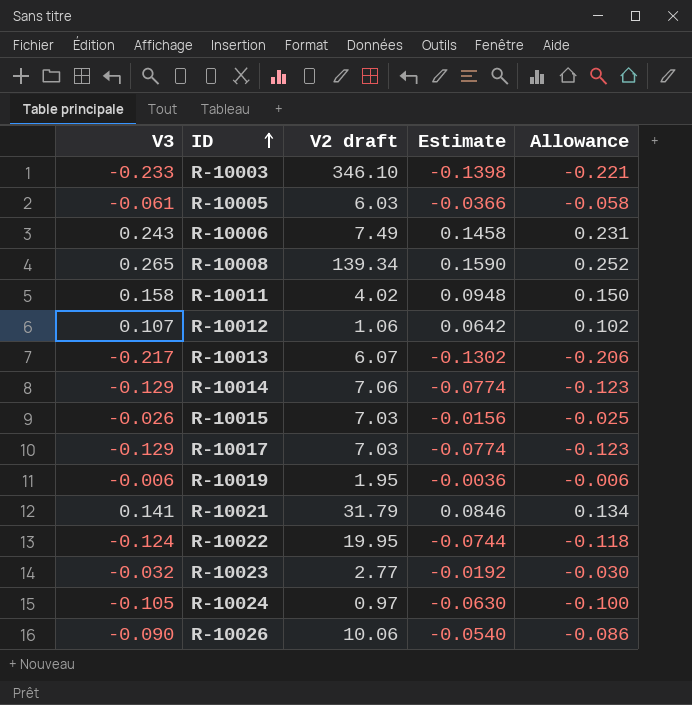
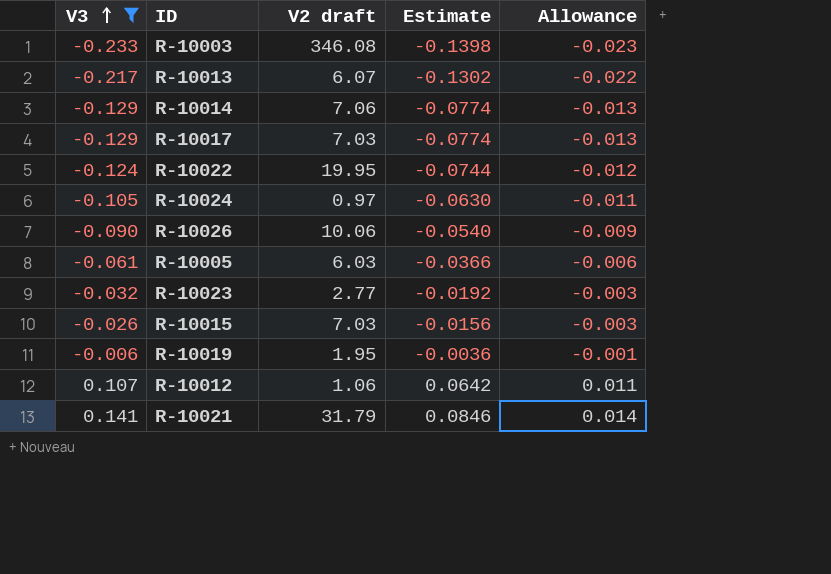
filter: none -> V3 <= 0.141
row order: ID ascending -> V3 ascending
column Allowance | formula: [V3] * 0.95 -> [V3] * 0.1
R-10003 | V2 draft: 346.10 -> 346.08

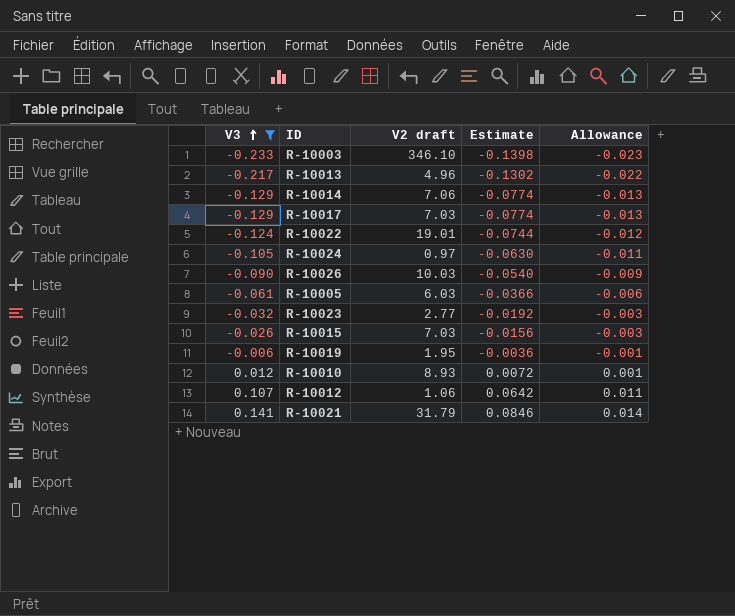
R-10003 | V2 draft: 346.08 -> 346.10
R-10013 | V2 draft: 6.07 -> 4.96
R-10022 | V2 draft: 19.95 -> 19.01
R-10026 | V2 draft: 10.06 -> 10.03
row R-10010: none -> 0.012 | 8.93 | 0.0072 | 0.001

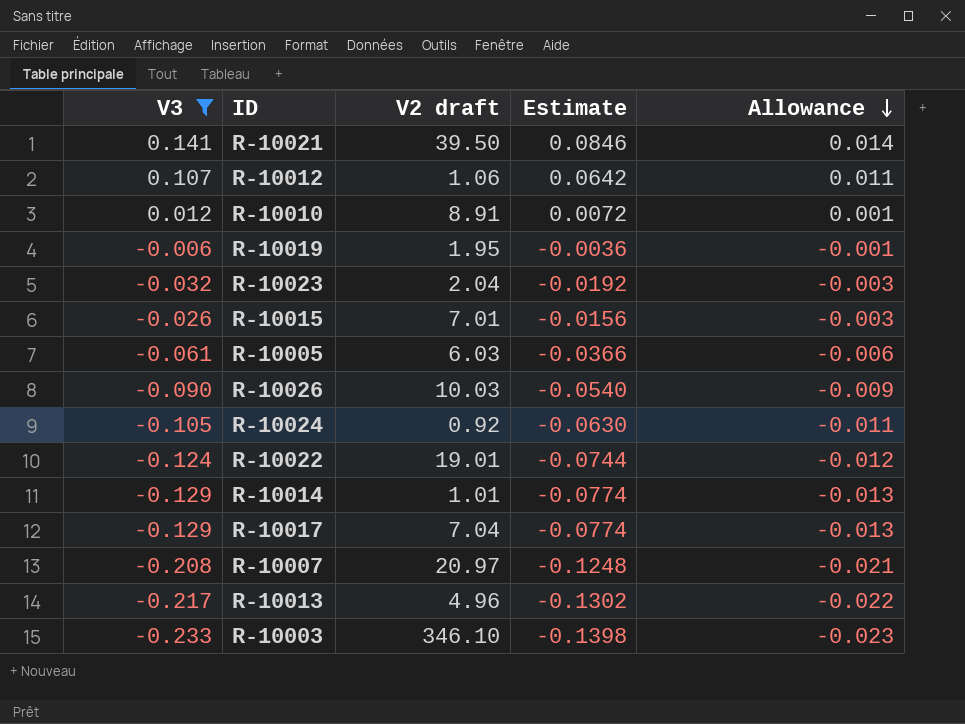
row order: V3 ascending -> Allowance descending
R-10021 | V2 draft: 31.79 -> 39.50
R-10010 | V2 draft: 8.93 -> 8.91
R-10023 | V2 draft: 2.77 -> 2.04
R-10015 | V2 draft: 7.03 -> 7.01
R-10024 | V2 draft: 0.97 -> 0.92
R-10014 | V2 draft: 7.06 -> 1.01
R-10017 | V2 draft: 7.03 -> 7.04
row R-10007: none -> -0.208 | 20.97 | -0.1248 | -0.021

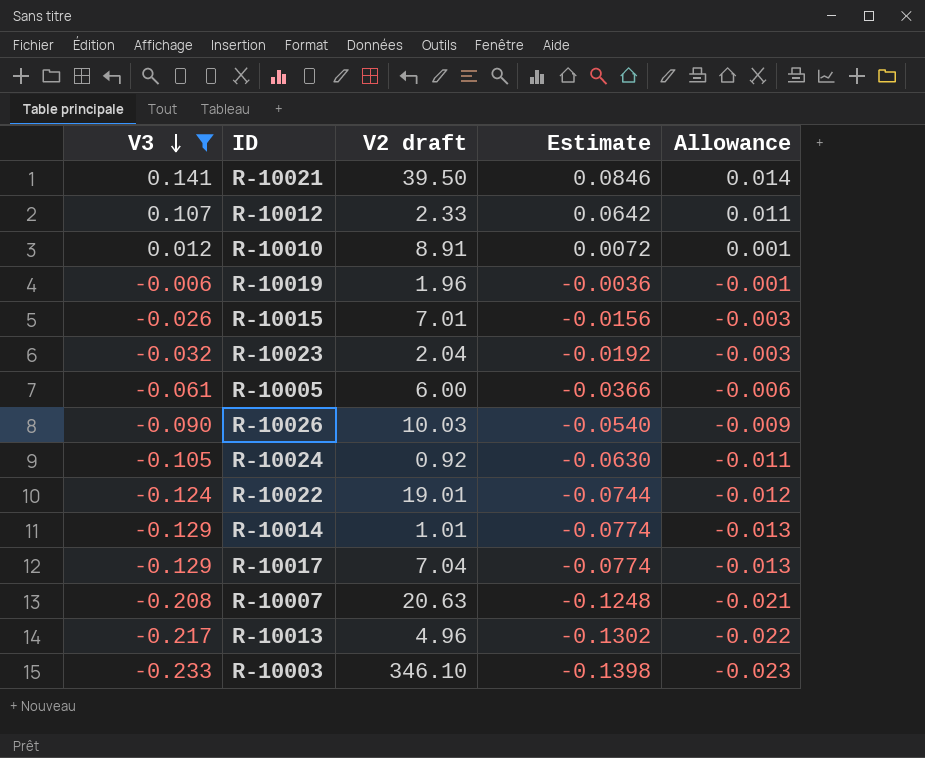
row order: Allowance descending -> V3 descending
R-10012 | V2 draft: 1.06 -> 2.33
R-10019 | V2 draft: 1.95 -> 1.96
R-10005 | V2 draft: 6.03 -> 6.00
R-10007 | V2 draft: 20.97 -> 20.63

